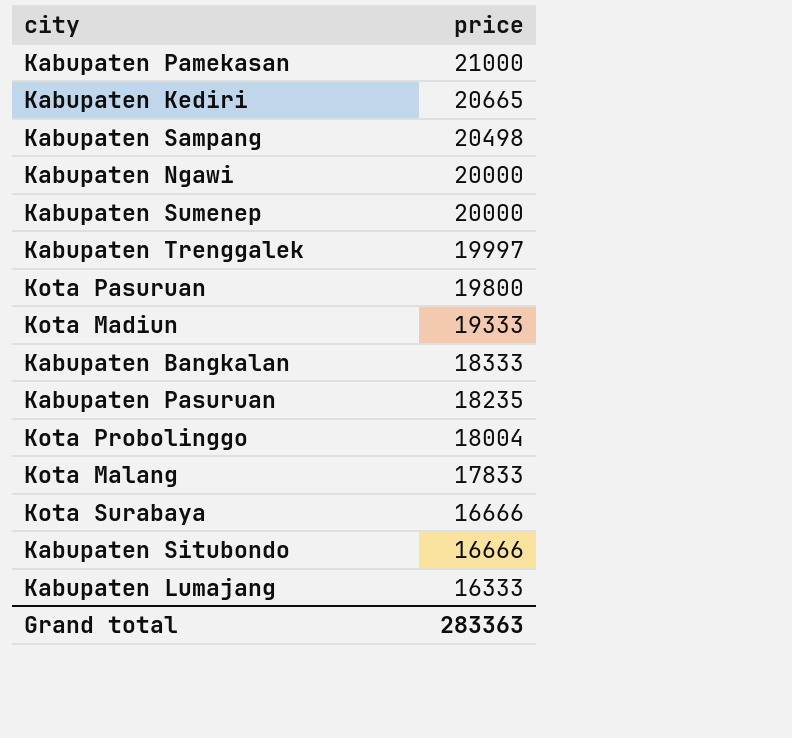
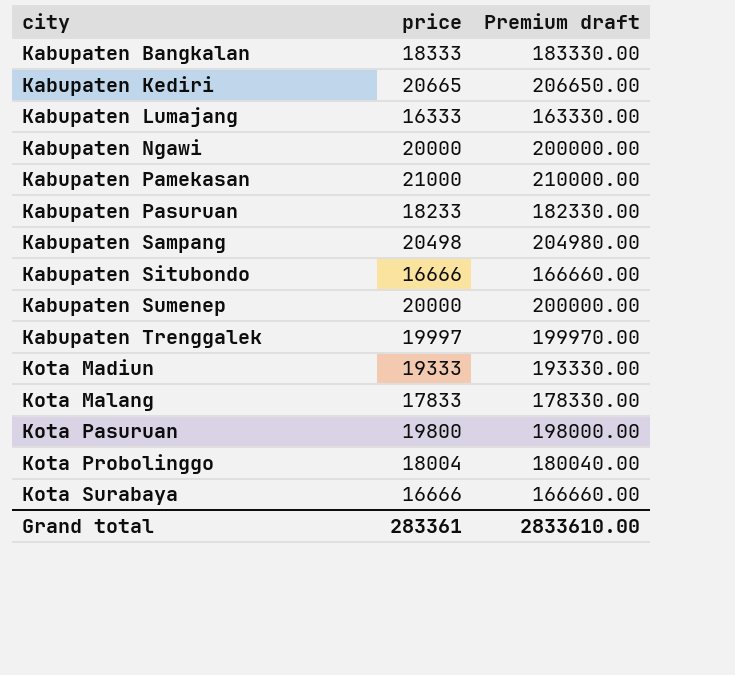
row order: price descending -> city ascending
column Premium draft | formula: none -> [price] * 10
Kabupaten Pasuruan | price: 18235 -> 18233
Grand total | price: 283363 -> 283361

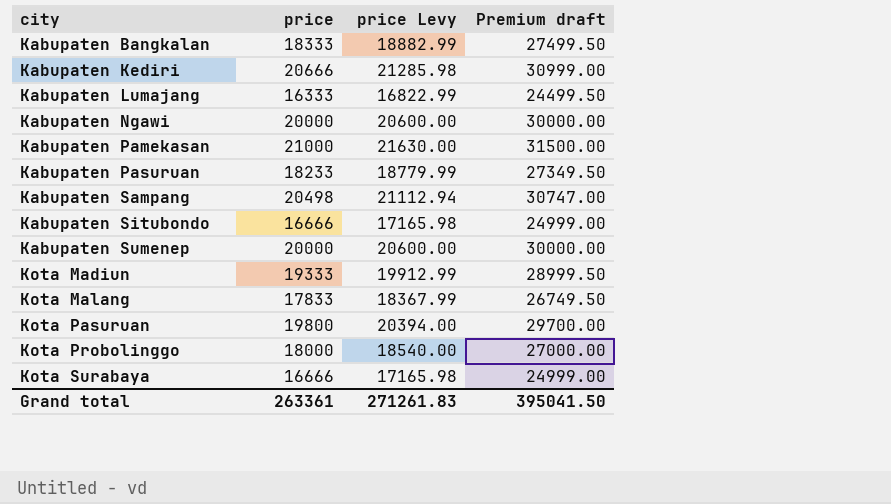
column price Levy | formula: none -> [price] * 1.03
column Premium draft | formula: [price] * 10 -> [price] * 1.5
row Kabupaten Trenggalek: 19997 | 199970.00 -> none
Kabupaten Kediri | price: 20665 -> 20666
Kota Probolinggo | price: 18004 -> 18000
Grand total | price: 283361 -> 263361
Grand total | Premium draft: 2833610.00 -> 395041.50

